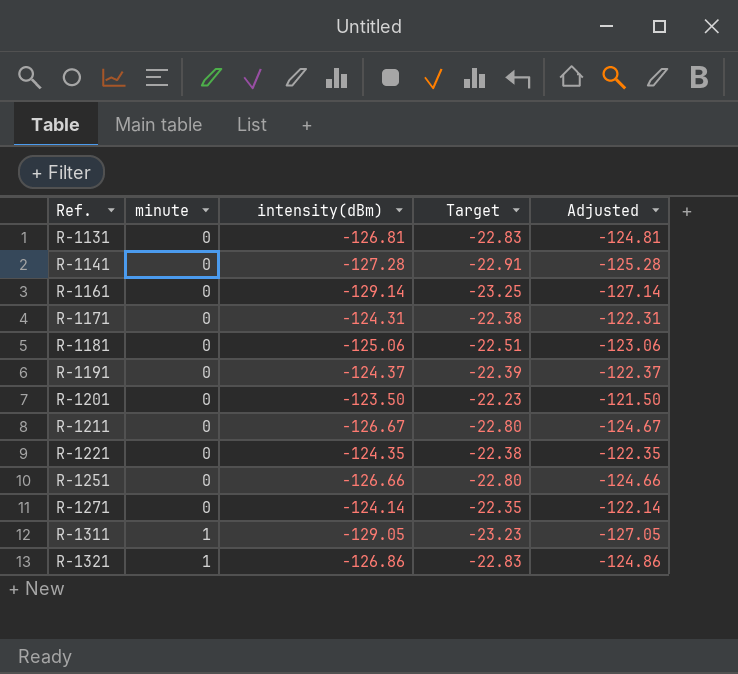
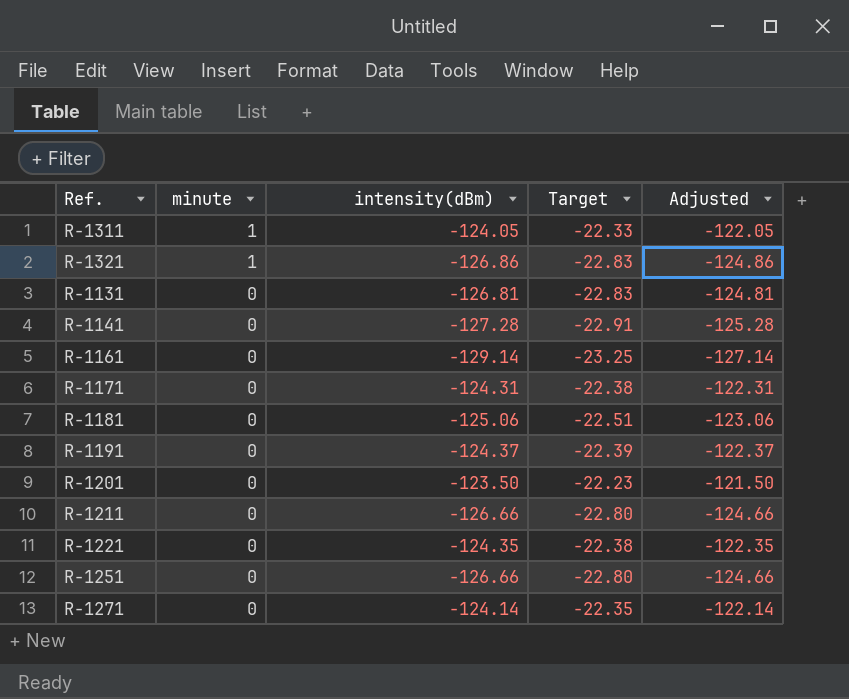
row order: Ref. ascending -> minute descending
R-1311 | intensity(dBm): -129.05 -> -124.05
R-1311 | Target: -23.23 -> -22.33
R-1311 | Adjusted: -127.05 -> -122.05
R-1211 | intensity(dBm): -126.67 -> -126.66
R-1211 | Adjusted: -124.67 -> -124.66

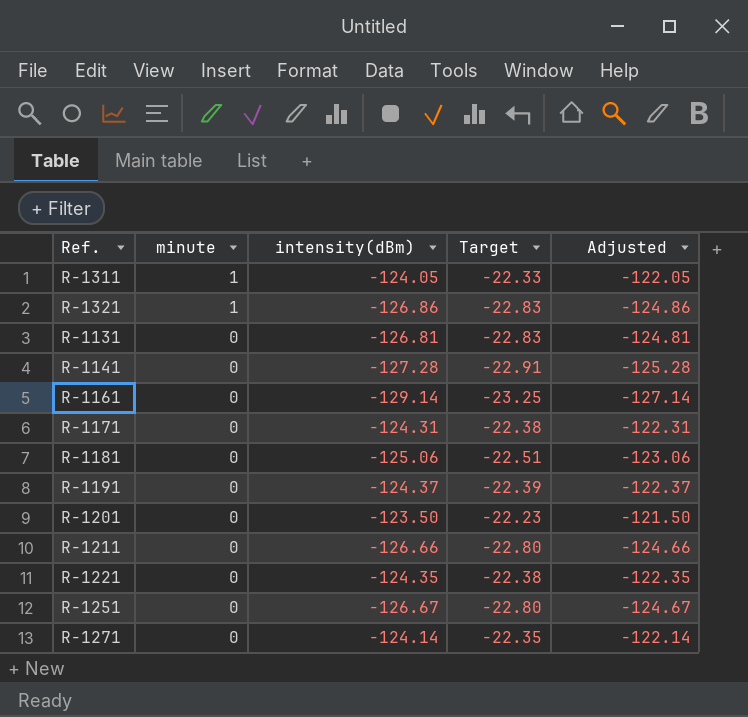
R-1251 | intensity(dBm): -126.66 -> -126.67
R-1251 | Adjusted: -124.66 -> -124.67

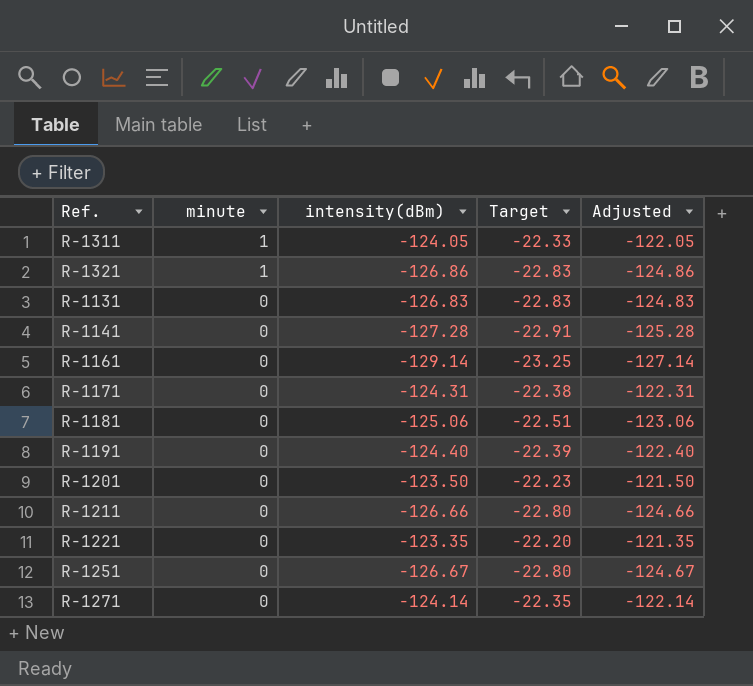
R-1131 | intensity(dBm): -126.81 -> -126.83
R-1131 | Adjusted: -124.81 -> -124.83
R-1191 | intensity(dBm): -124.37 -> -124.40
R-1191 | Adjusted: -122.37 -> -122.40
R-1221 | intensity(dBm): -124.35 -> -123.35
R-1221 | Target: -22.38 -> -22.20
R-1221 | Adjusted: -122.35 -> -121.35

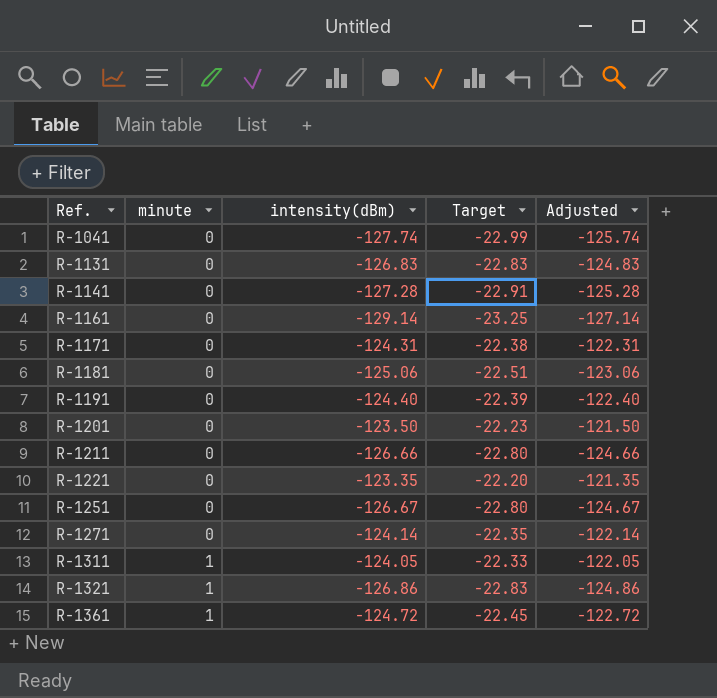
row order: minute descending -> Ref. ascending
row R-1041: none -> 0 | -127.74 | -22.99 | -125.74
row R-1361: none -> 1 | -124.72 | -22.45 | -122.72

